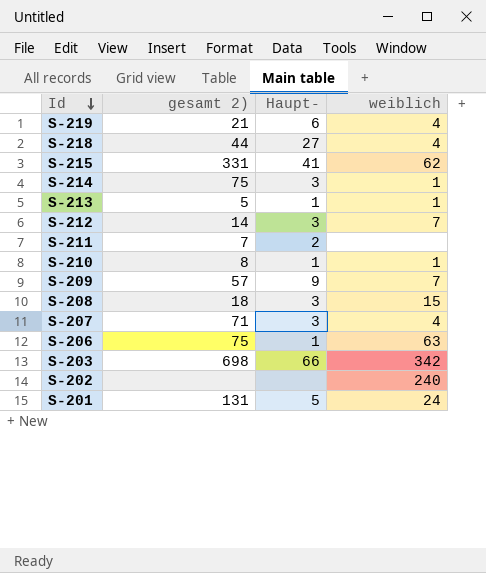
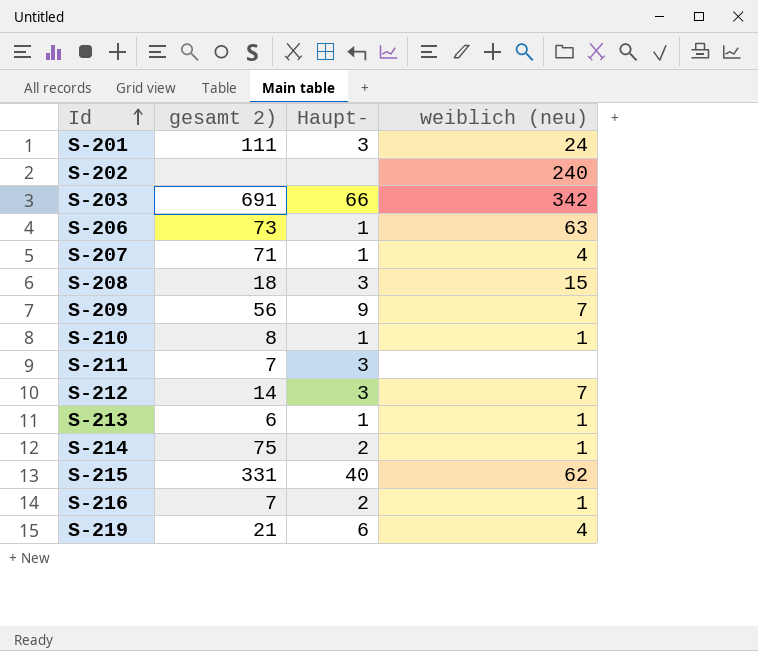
row order: Id descending -> Id ascending
column name: weiblich -> weiblich (neu)
row S-218: 44 | 27 | 4 -> none
S-201 | gesamt 2): 131 -> 111
S-201 | Haupt-: 5 -> 3
S-203 | gesamt 2): 698 -> 691
S-206 | gesamt 2): 75 -> 73
S-207 | Haupt-: 3 -> 1
S-209 | gesamt 2): 57 -> 56
S-211 | Haupt-: 2 -> 3
S-213 | gesamt 2): 5 -> 6
S-214 | Haupt-: 3 -> 2
S-215 | Haupt-: 41 -> 40
row S-216: none -> 7 | 2 | 1

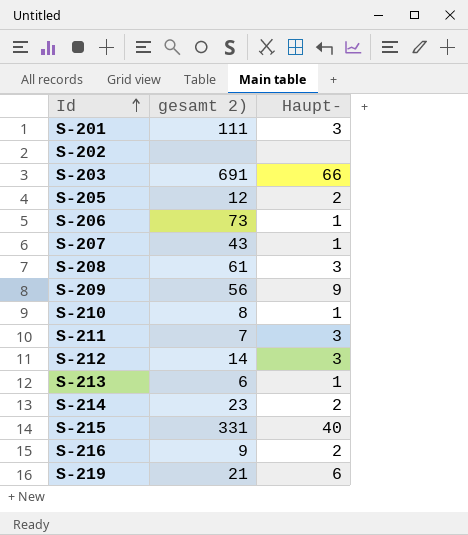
column weiblich (neu) | position: 4 -> none
row S-205: none -> 12 | 2
S-207 | gesamt 2): 71 -> 43
S-208 | gesamt 2): 18 -> 61
S-214 | gesamt 2): 75 -> 23
S-216 | gesamt 2): 7 -> 9

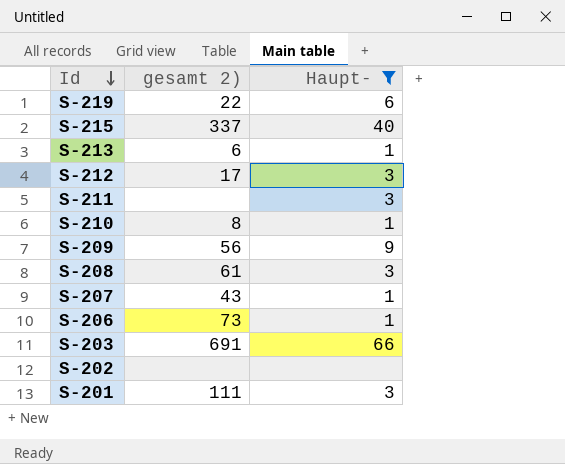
filter: none -> Haupt- != 2
row order: Id ascending -> Id descending
S-219 | gesamt 2): 21 -> 22
S-215 | gesamt 2): 331 -> 337
S-212 | gesamt 2): 14 -> 17
S-211 | gesamt 2): 7 -> none

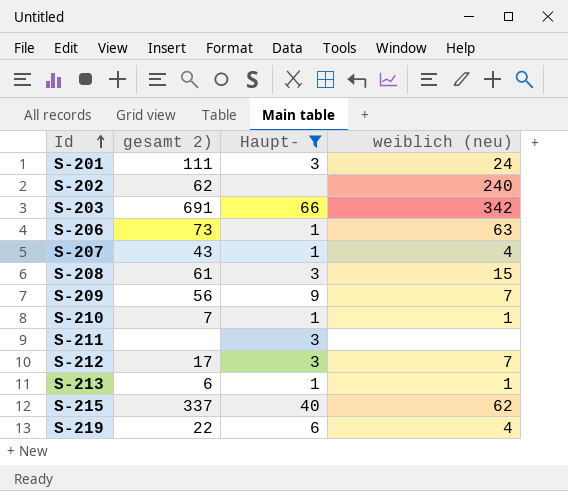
row order: Id descending -> Id ascending
column weiblich (neu) | position: none -> 4
S-202 | gesamt 2): none -> 62
S-210 | gesamt 2): 8 -> 7

